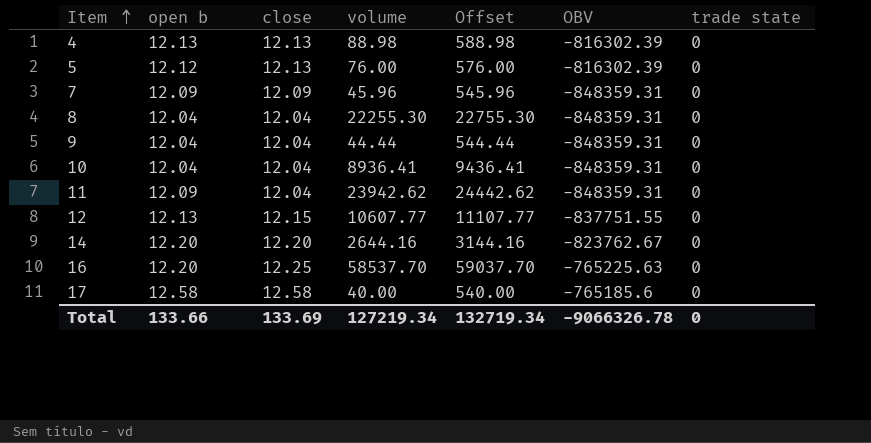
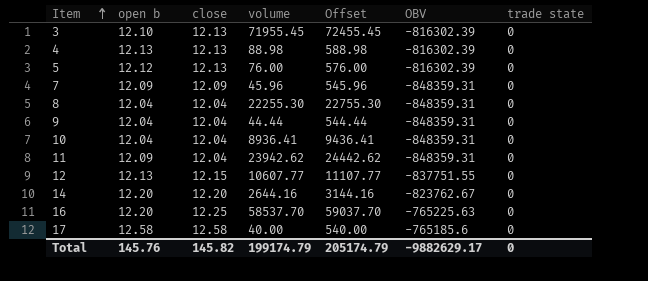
row 3: none -> 12.10 | 12.13 | 71955.45 | 72455.45 | -816302.39 | 0
Total | open b: 133.66 -> 145.76
Total | close: 133.69 -> 145.82
Total | volume: 127219.34 -> 199174.79
Total | Offset: 132719.34 -> 205174.79
Total | OBV: -9066326.78 -> -9882629.17

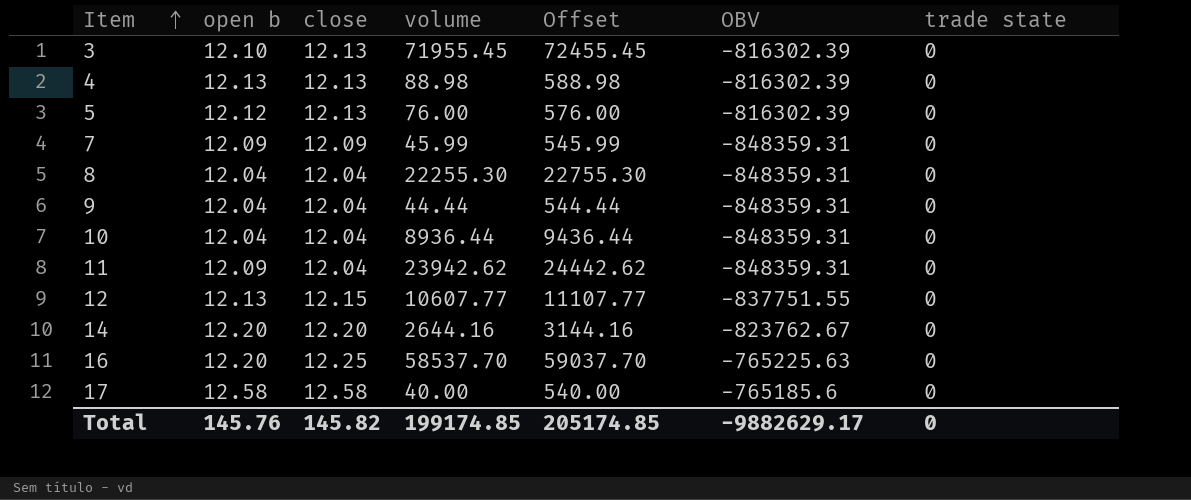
7 | volume: 45.96 -> 45.99
7 | Offset: 545.96 -> 545.99
10 | volume: 8936.41 -> 8936.44
10 | Offset: 9436.41 -> 9436.44
Total | volume: 199174.79 -> 199174.85
Total | Offset: 205174.79 -> 205174.85

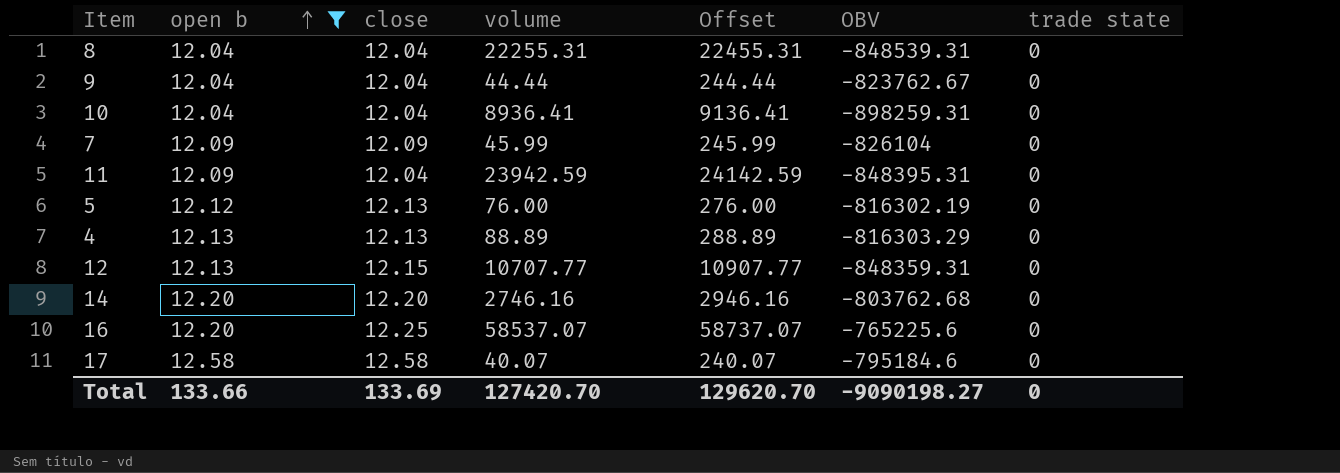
filter: none -> open b != 12.10
row order: Item ascending -> open b ascending
column Offset | formula: [volume] + 500 -> [volume] + 200
8 | volume: 22255.30 -> 22255.31
8 | OBV: -848359.31 -> -848539.31
9 | OBV: -848359.31 -> -823762.67
10 | volume: 8936.44 -> 8936.41
10 | OBV: -848359.31 -> -898259.31
7 | OBV: -848359.31 -> -826104
11 | volume: 23942.62 -> 23942.59
11 | OBV: -848359.31 -> -848395.31
5 | OBV: -816302.39 -> -816302.19
4 | volume: 88.98 -> 88.89
4 | OBV: -816302.39 -> -816303.29
12 | volume: 10607.77 -> 10707.77
12 | OBV: -837751.55 -> -848359.31
14 | volume: 2644.16 -> 2746.16
14 | OBV: -823762.67 -> -803762.68
16 | volume: 58537.70 -> 58537.07
16 | OBV: -765225.63 -> -765225.6
17 | volume: 40.00 -> 40.07
17 | OBV: -765185.6 -> -795184.6
Total | open b: 145.76 -> 133.66
Total | close: 145.82 -> 133.69
Total | volume: 199174.85 -> 127420.70
Total | Offset: 205174.85 -> 129620.70
Total | OBV: -9882629.17 -> -9090198.27

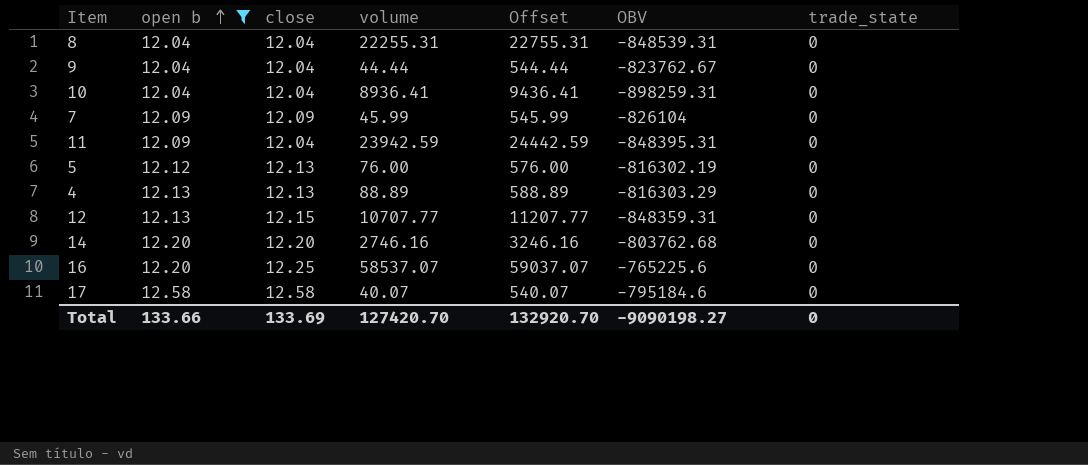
column Offset | formula: [volume] + 200 -> [volume] + 500
column name: trade state -> trade_state
Total | Offset: 129620.70 -> 132920.70

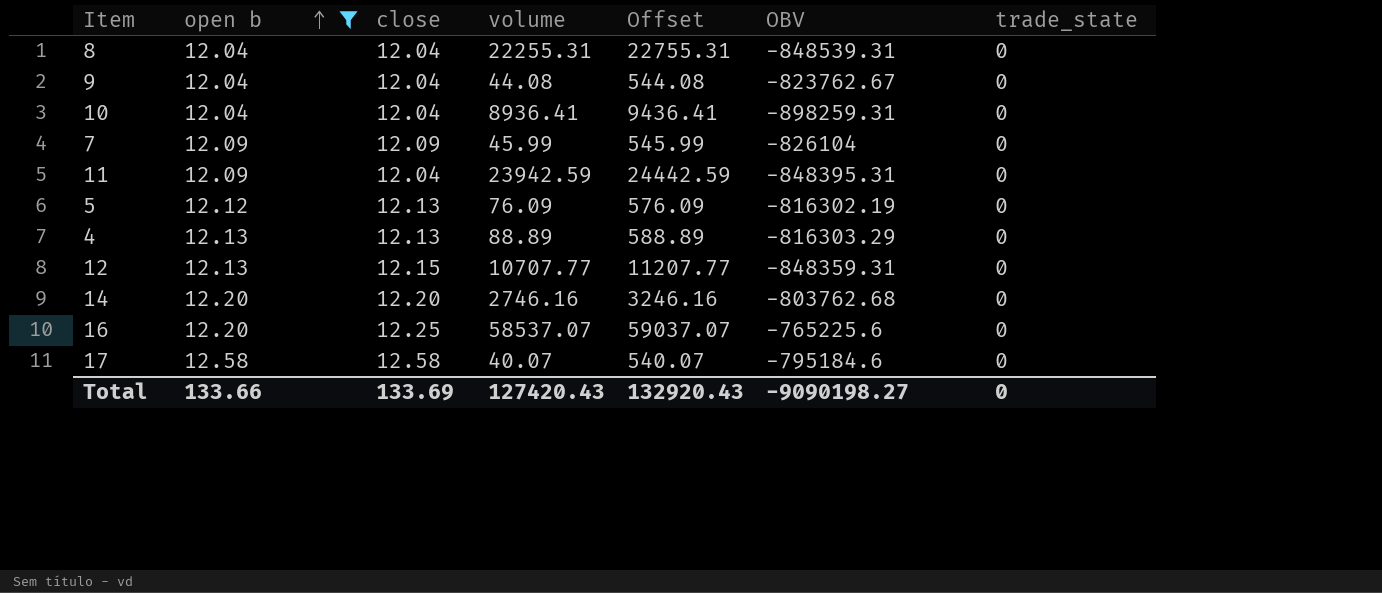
9 | volume: 44.44 -> 44.08
9 | Offset: 544.44 -> 544.08
5 | volume: 76.00 -> 76.09
5 | Offset: 576.00 -> 576.09
Total | volume: 127420.70 -> 127420.43
Total | Offset: 132920.70 -> 132920.43

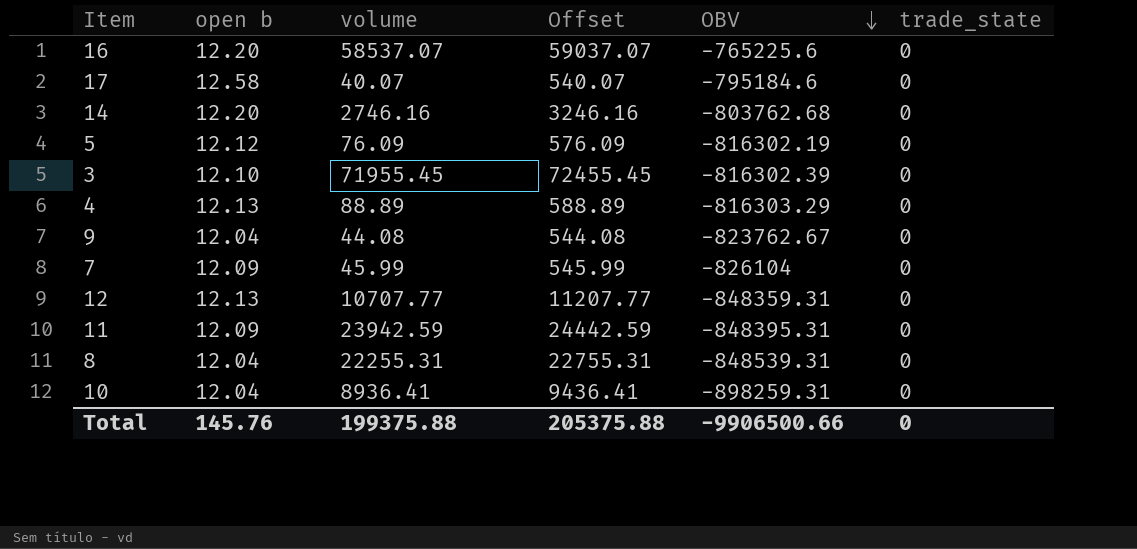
filter: open b != 12.10 -> none
row order: open b ascending -> OBV descending
column close | position: 3 -> none
Total | open b: 133.66 -> 145.76
Total | volume: 127420.43 -> 199375.88
Total | Offset: 132920.43 -> 205375.88
Total | OBV: -9090198.27 -> -9906500.66

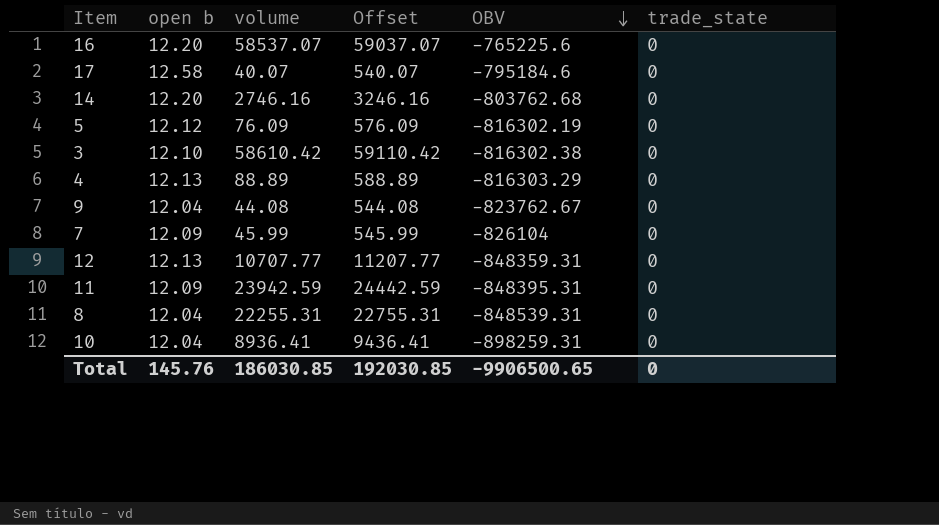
3 | volume: 71955.45 -> 58610.42
3 | Offset: 72455.45 -> 59110.42
3 | OBV: -816302.39 -> -816302.38
Total | volume: 199375.88 -> 186030.85
Total | Offset: 205375.88 -> 192030.85
Total | OBV: -9906500.66 -> -9906500.65

